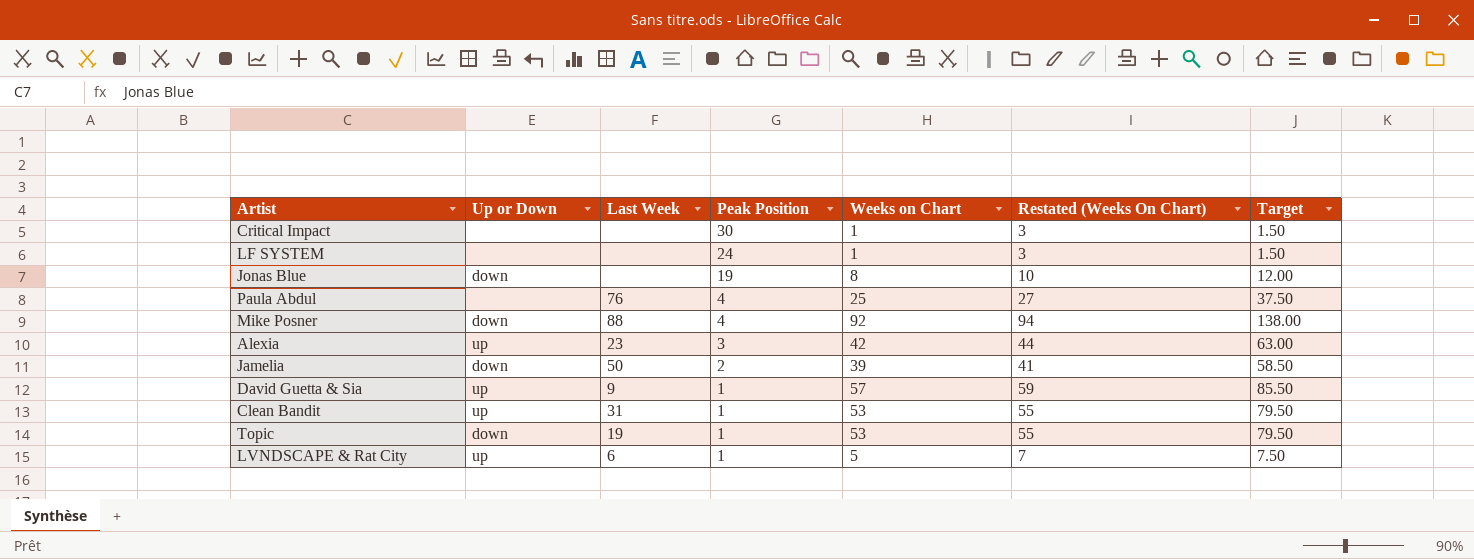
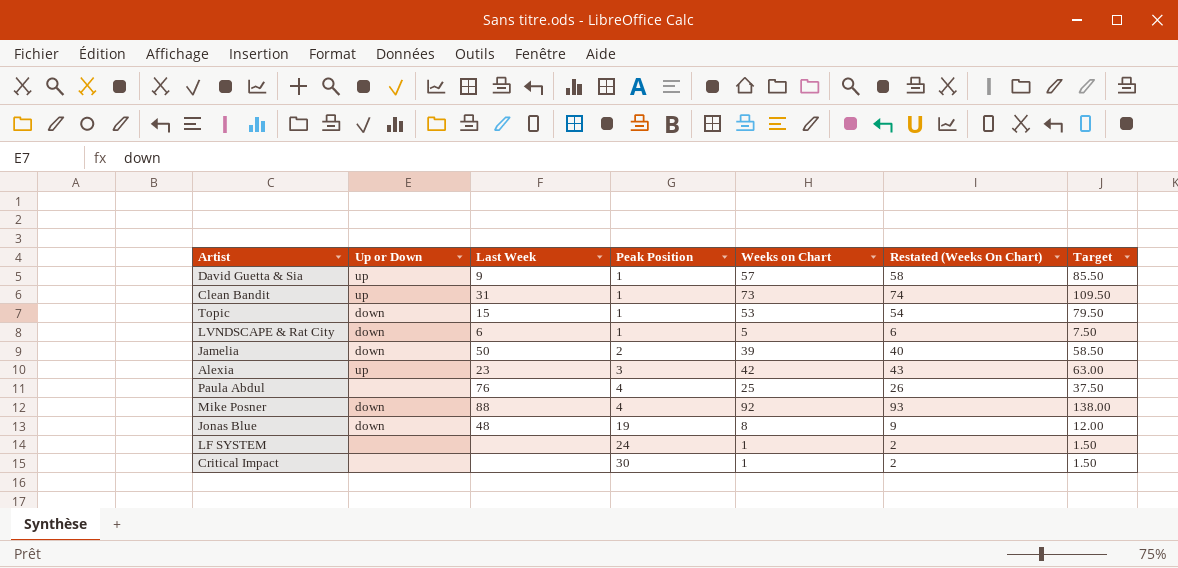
row order: Peak Position descending -> Peak Position ascending
column Restated (Weeks On Chart) | formula: [Weeks on Chart] + 2 -> [Weeks on Chart] + 1
Clean Bandit | Weeks on Chart: 53 -> 73
Clean Bandit | Target: 79.50 -> 109.50
Topic | Last Week: 19 -> 15
LVNDSCAPE & Rat City | Up or Down: up -> down
Jonas Blue | Last Week: none -> 48

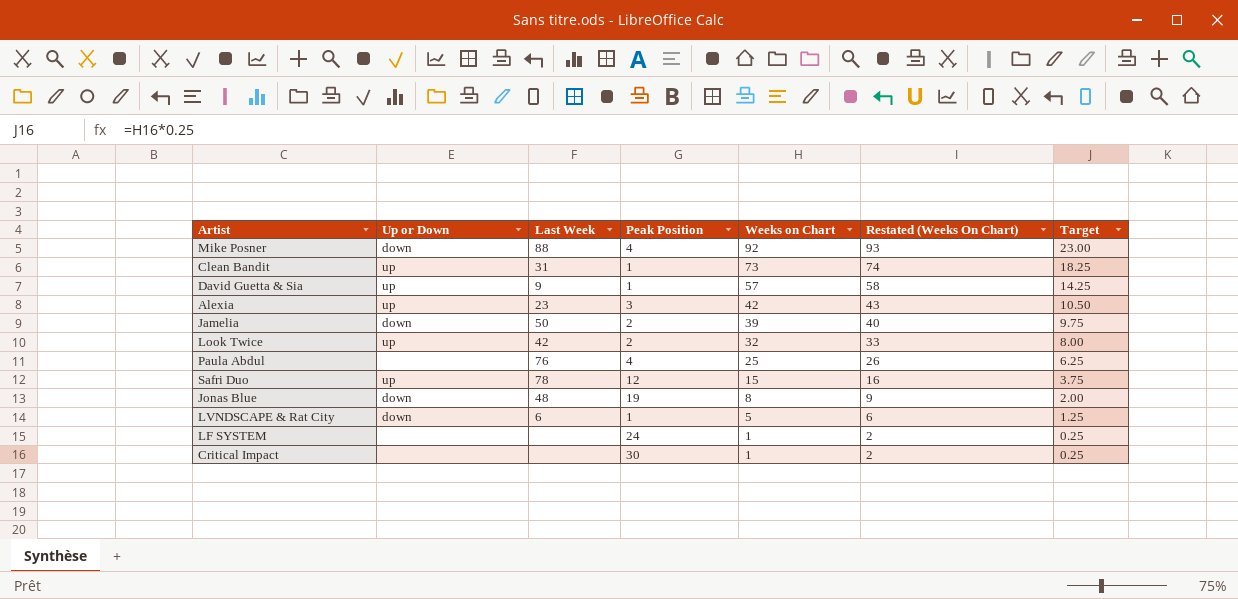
row order: Peak Position ascending -> Weeks on Chart descending
column Target | formula: [Weeks on Chart] * 1.5 -> [Weeks on Chart] * 0.25
row Topic: down | 15 | 1 | 53 | 54 | 79.50 -> none
row Look Twice: none -> up | 42 | 2 | 32 | 33 | 8.00
row Safri Duo: none -> up | 78 | 12 | 15 | 16 | 3.75

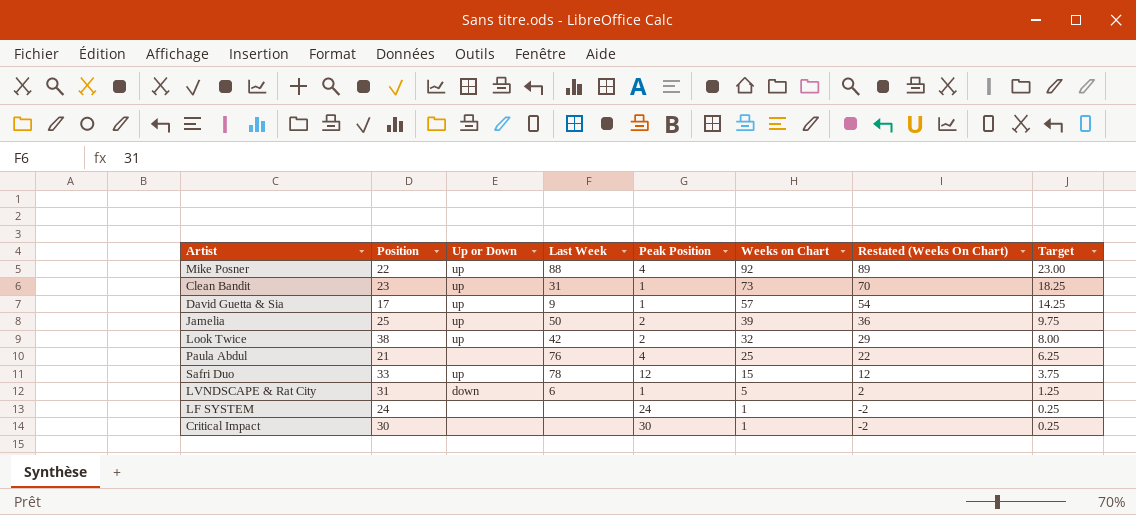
column Position | position: none -> 2
column Restated (Weeks On Chart) | formula: [Weeks on Chart] + 1 -> [Weeks on Chart] - 3
row Alexia: up | 23 | 3 | 42 | 43 | 10.50 -> none
row Jonas Blue: down | 48 | 19 | 8 | 9 | 2.00 -> none
Mike Posner | Up or Down: down -> up
Jamelia | Up or Down: down -> up

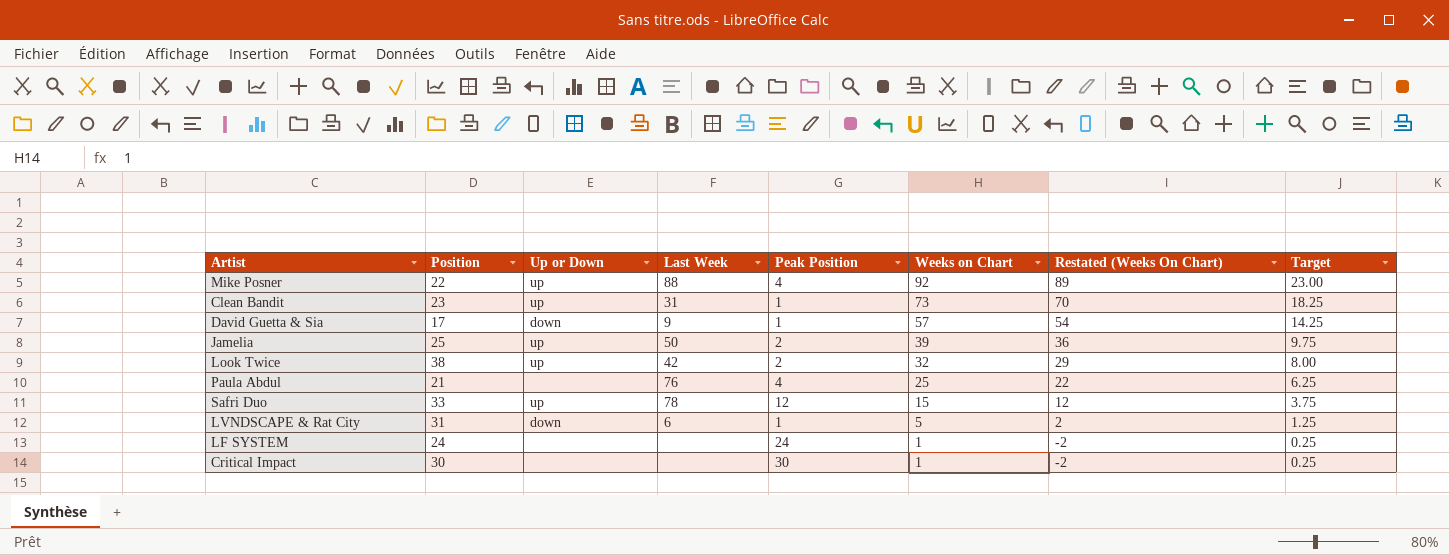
David Guetta & Sia | Up or Down: up -> down

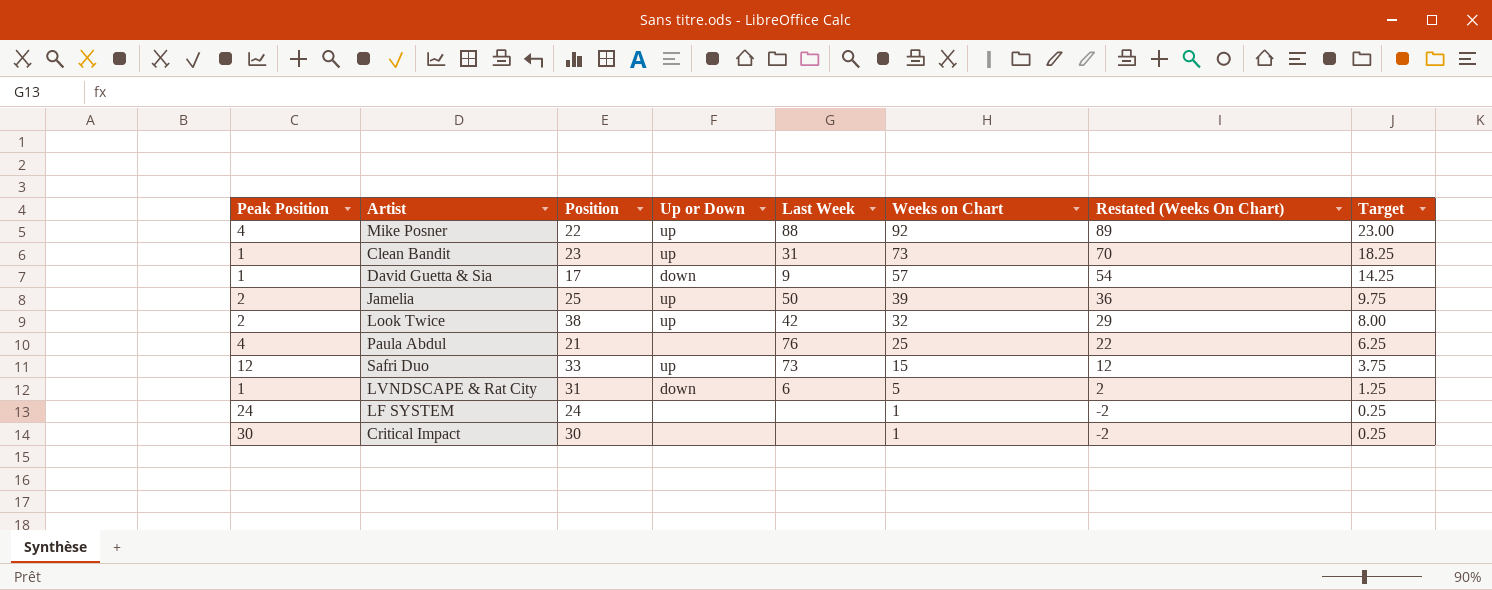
column Peak Position | position: 5 -> 1
Safri Duo | Last Week: 78 -> 73

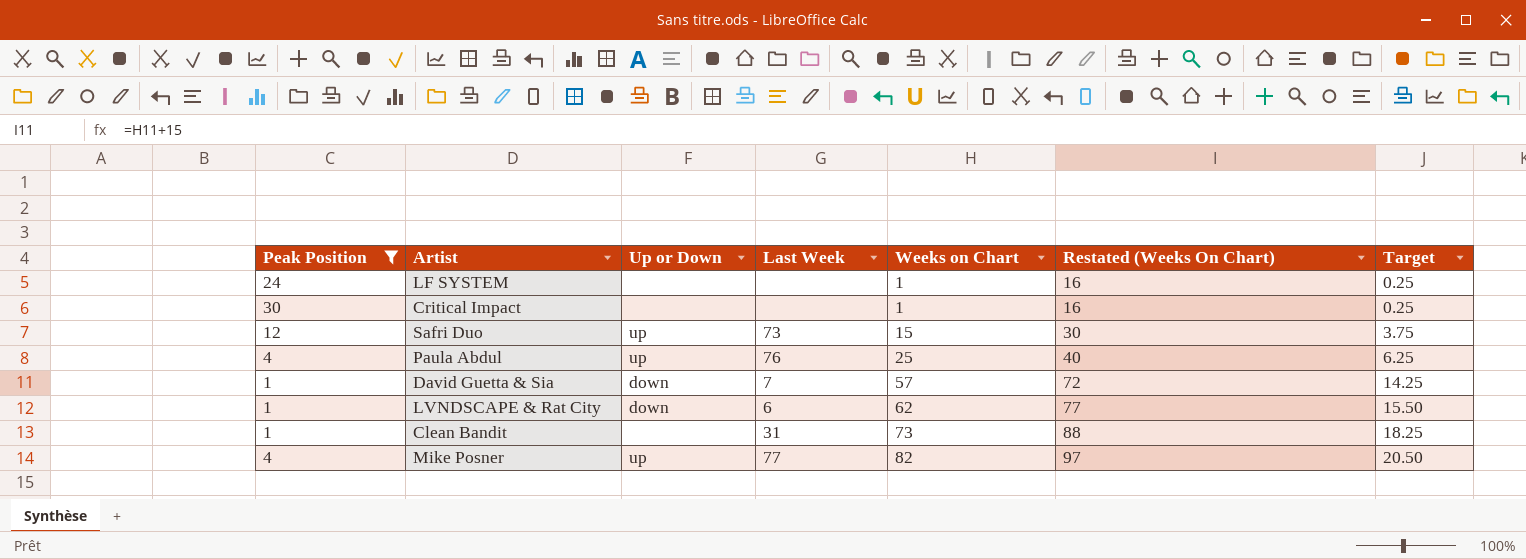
filter: none -> Peak Position != 2
row order: Weeks on Chart descending -> Weeks on Chart ascending
column Position | position: 3 -> none
column Restated (Weeks On Chart) | formula: [Weeks on Chart] - 3 -> [Weeks on Chart] + 15
Paula Abdul | Up or Down: none -> up
David Guetta & Sia | Last Week: 9 -> 7
LVNDSCAPE & Rat City | Weeks on Chart: 5 -> 62
LVNDSCAPE & Rat City | Target: 1.25 -> 15.50
Clean Bandit | Up or Down: up -> none
Mike Posner | Last Week: 88 -> 77
Mike Posner | Weeks on Chart: 92 -> 82
Mike Posner | Target: 23.00 -> 20.50

